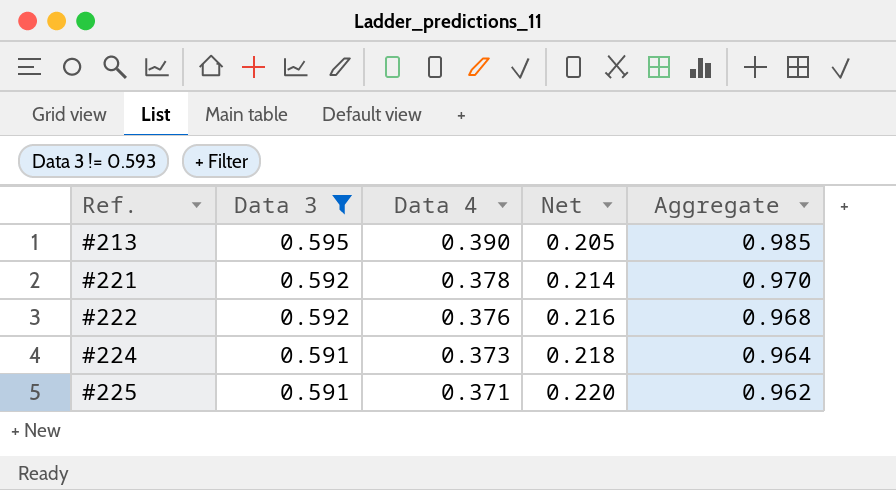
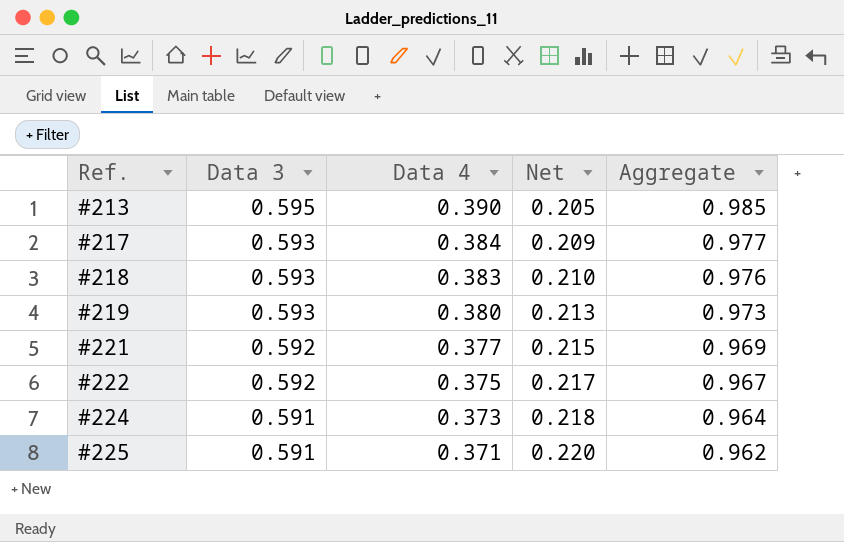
filter: Data 3 != 0.593 -> none
#221 | Data 4: 0.378 -> 0.377
#221 | Net: 0.214 -> 0.215
#221 | Aggregate: 0.970 -> 0.969
#222 | Data 4: 0.376 -> 0.375
#222 | Net: 0.216 -> 0.217
#222 | Aggregate: 0.968 -> 0.967

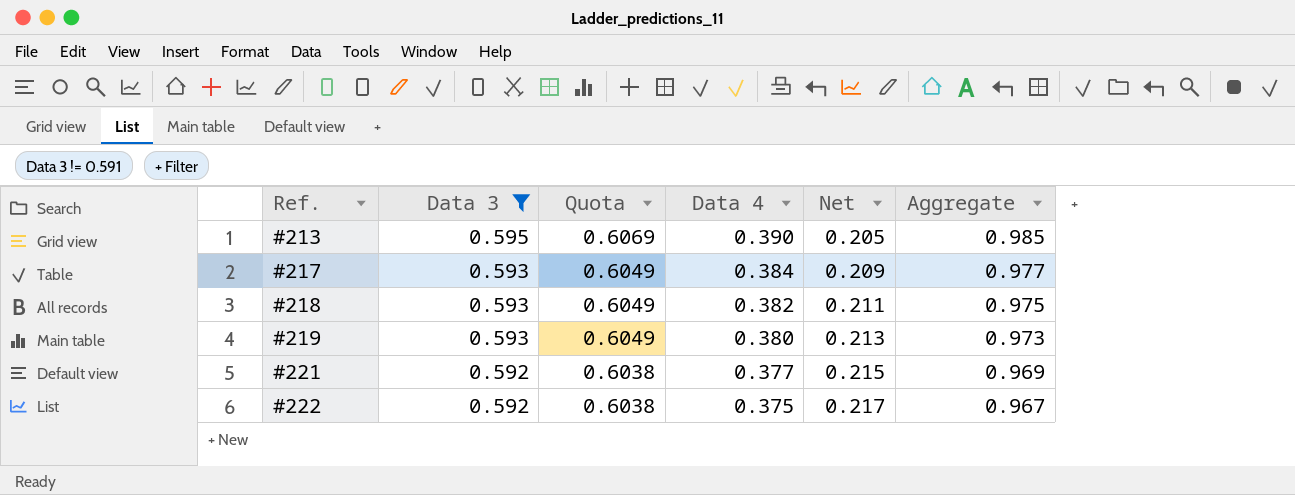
filter: none -> Data 3 != 0.591
column Quota | formula: none -> [Data 3] * 1.02
#218 | Data 4: 0.383 -> 0.382
#218 | Net: 0.210 -> 0.211
#218 | Aggregate: 0.976 -> 0.975

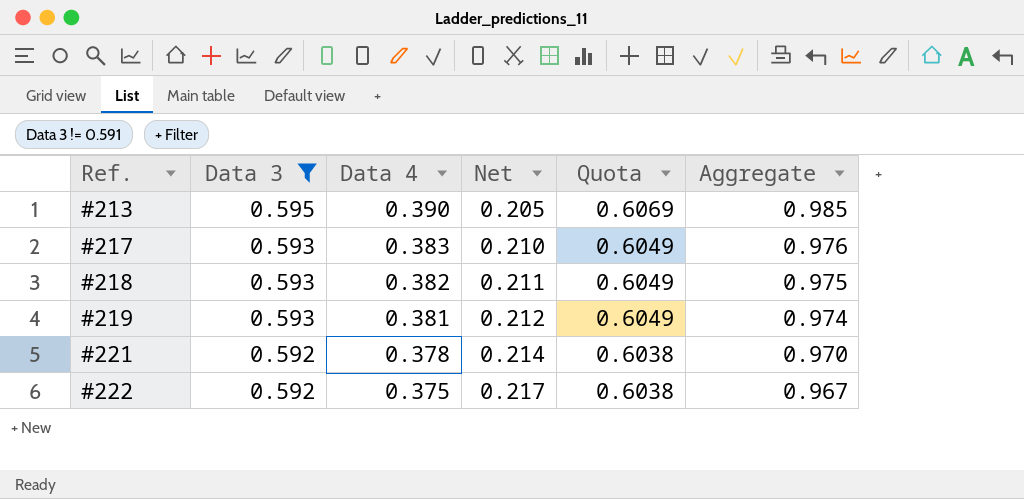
column Quota | position: 3 -> 5
#217 | Data 4: 0.384 -> 0.383
#217 | Net: 0.209 -> 0.210
#217 | Aggregate: 0.977 -> 0.976
#219 | Data 4: 0.380 -> 0.381
#219 | Net: 0.213 -> 0.212
#219 | Aggregate: 0.973 -> 0.974
#221 | Data 4: 0.377 -> 0.378
#221 | Net: 0.215 -> 0.214
#221 | Aggregate: 0.969 -> 0.970

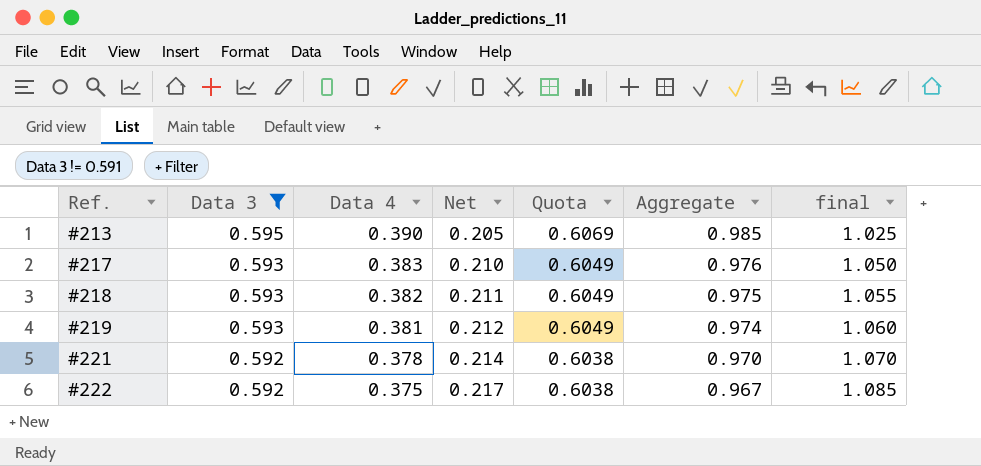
column final | formula: none -> [Net] * 5

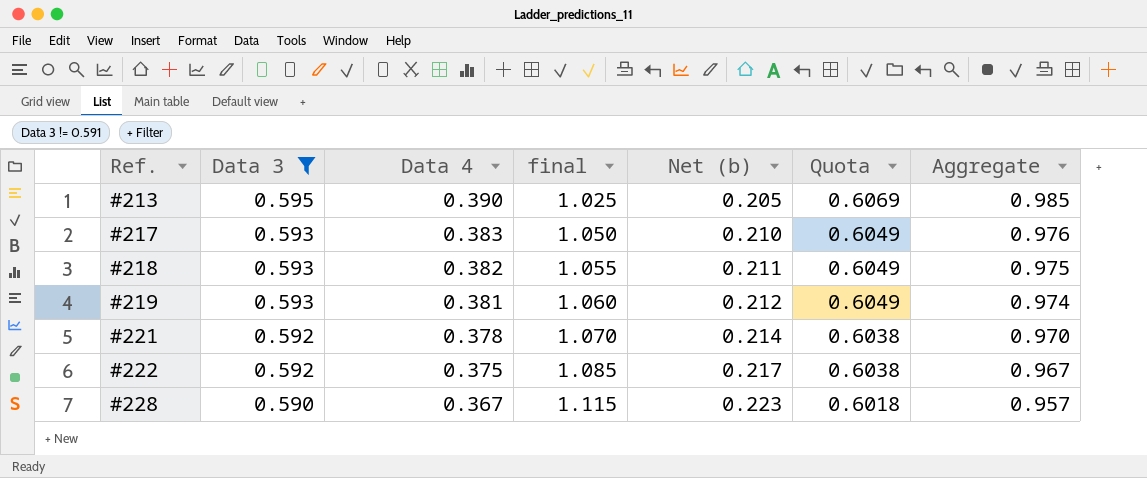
column final | position: 7 -> 4
column name: Net -> Net (b)
row #228: none -> 0.590 | 0.367 | 1.115 | 0.223 | 0.6018 | 0.957

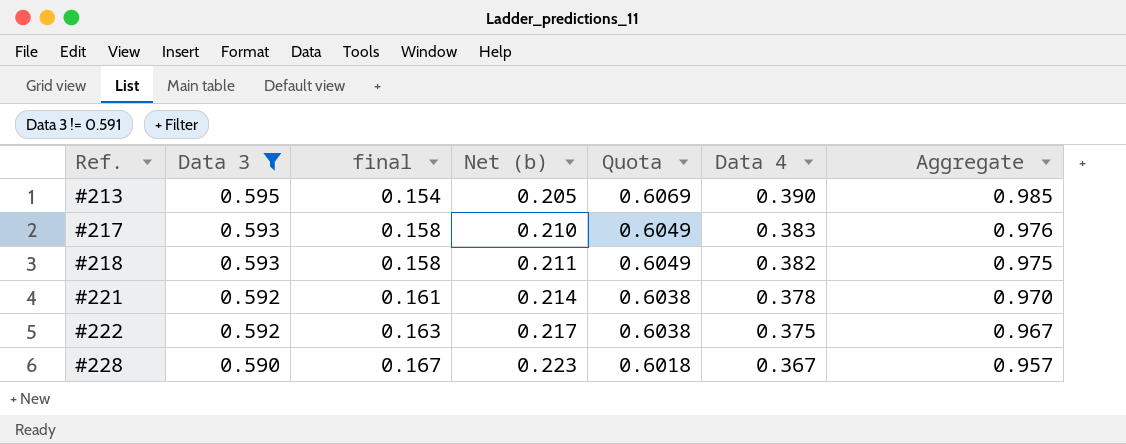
column final | formula: [Net (b)] * 5 -> [Net (b)] * 0.75
column Data 4 | position: 3 -> 6
row #219: 0.593 | 0.381 | 1.060 | 0.212 | 0.6049 | 0.974 -> none

